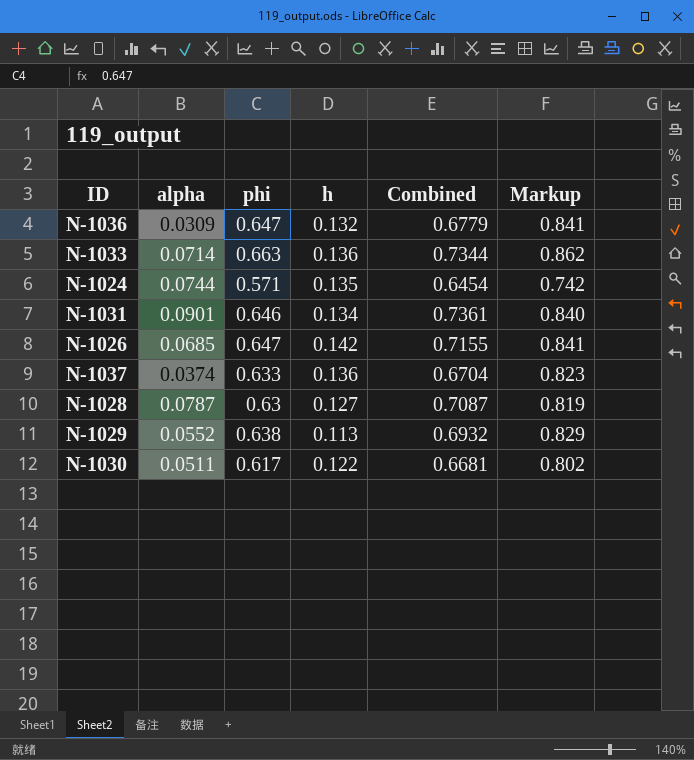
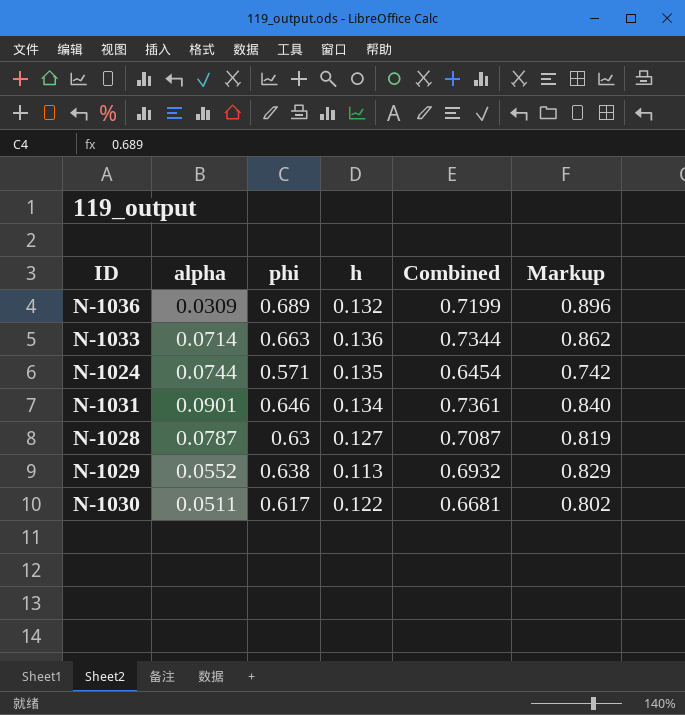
row N-1026: 0.0685 | 0.647 | 0.142 | 0.7155 | 0.841 -> none
row N-1037: 0.0374 | 0.633 | 0.136 | 0.6704 | 0.823 -> none
N-1036 | phi: 0.647 -> 0.689
N-1036 | Combined: 0.6779 -> 0.7199
N-1036 | Markup: 0.841 -> 0.896

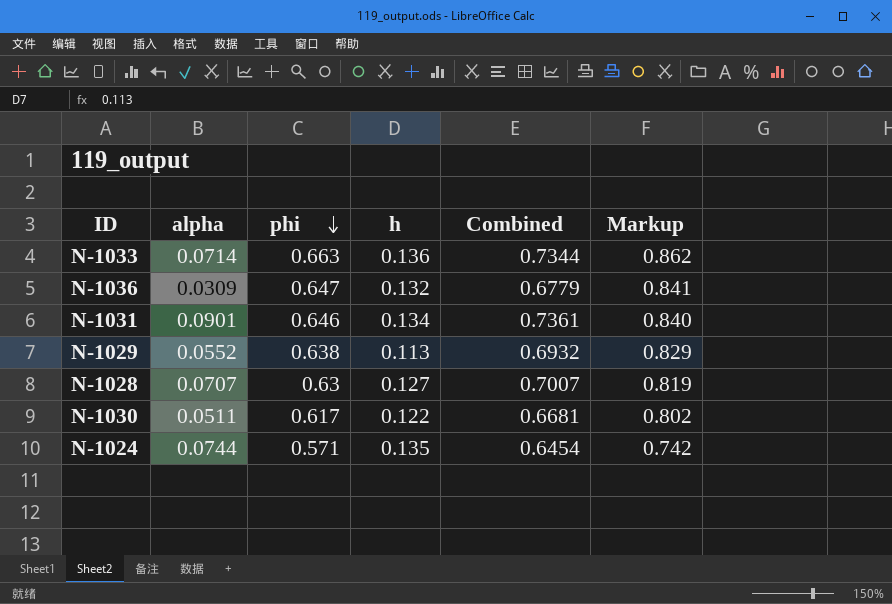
row order: none -> phi descending
N-1036 | phi: 0.689 -> 0.647
N-1036 | Combined: 0.7199 -> 0.6779
N-1036 | Markup: 0.896 -> 0.841
N-1028 | alpha: 0.0787 -> 0.0707
N-1028 | Combined: 0.7087 -> 0.7007

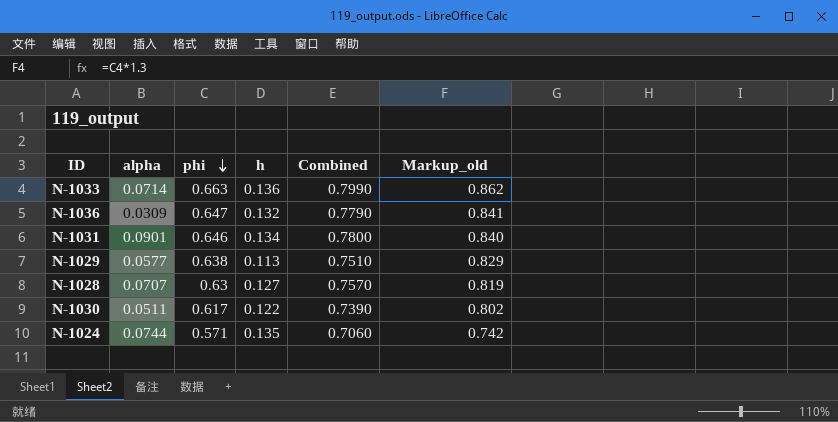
column Combined | formula: [alpha] + [phi] -> [phi] + [h]
column name: Markup -> Markup_old
N-1029 | alpha: 0.0552 -> 0.0577

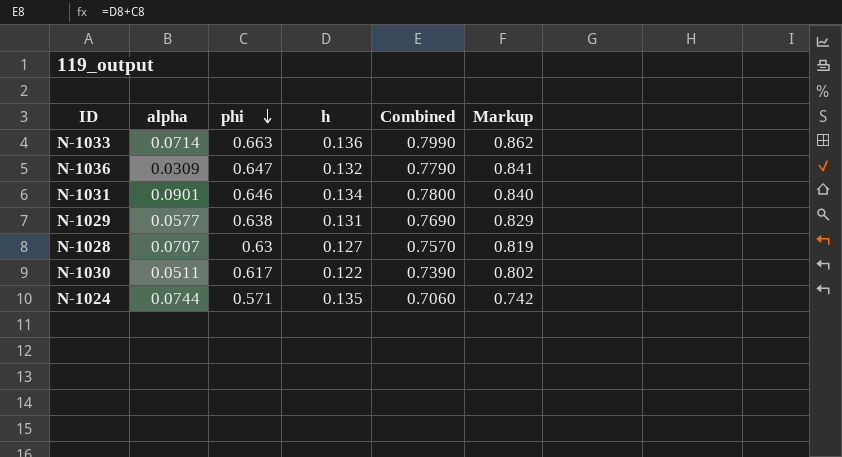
column name: Markup_old -> Markup
N-1029 | h: 0.113 -> 0.131
N-1029 | Combined: 0.7510 -> 0.7690

